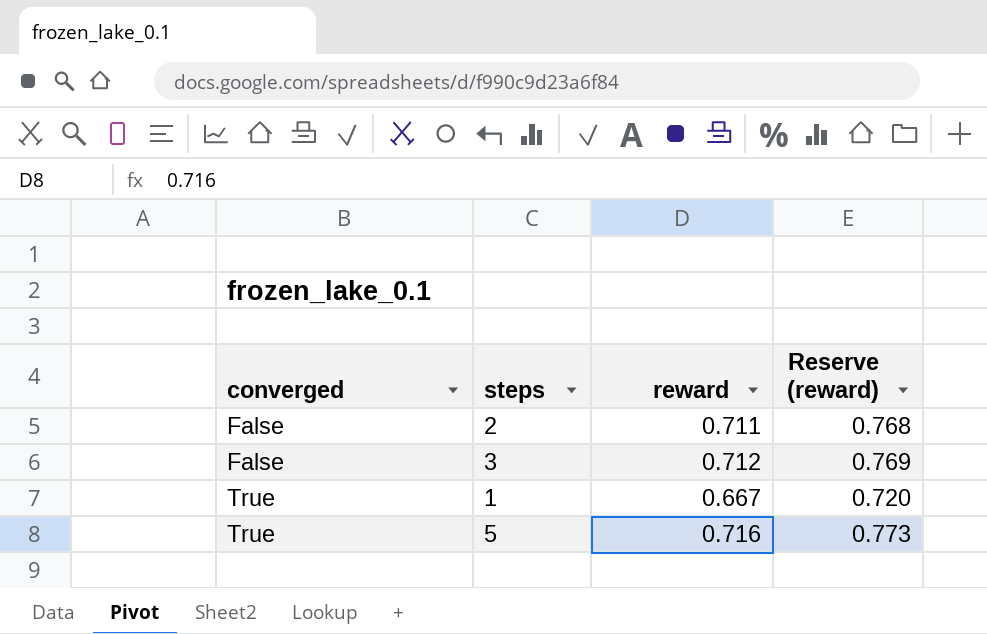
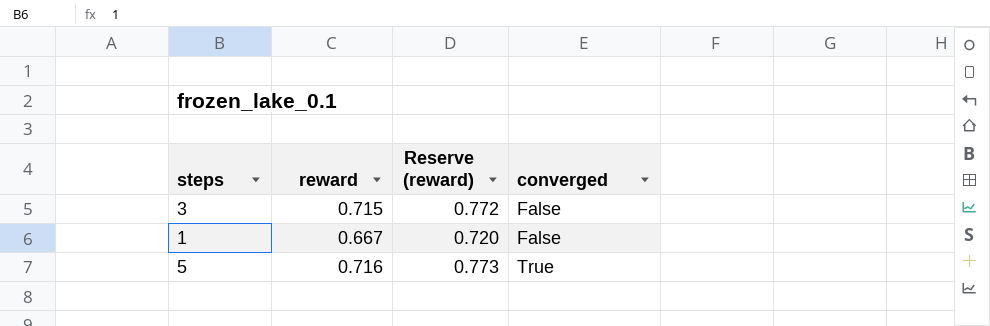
column converged | position: 1 -> 4
row 2: False | 0.711 | 0.768 -> none
3 | reward: 0.712 -> 0.715
3 | Reserve (reward): 0.769 -> 0.772
1 | converged: True -> False

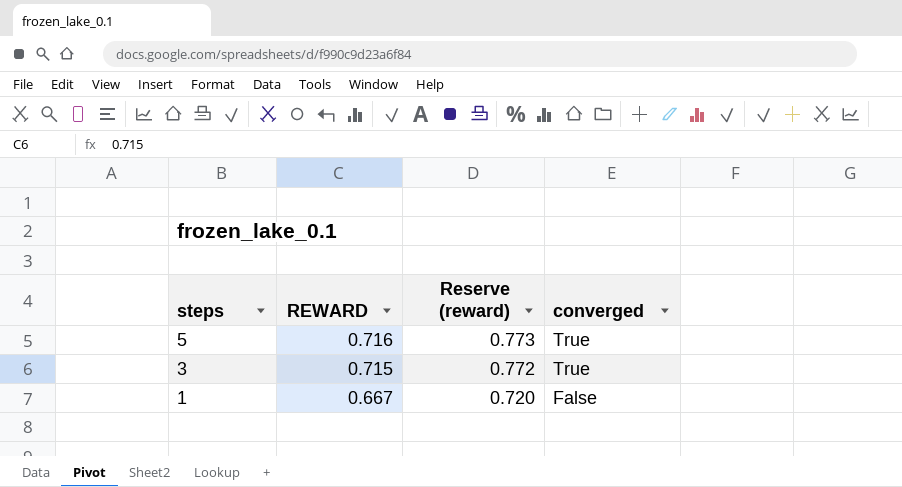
row order: converged ascending -> steps descending
column name: reward -> REWARD
3 | converged: False -> True

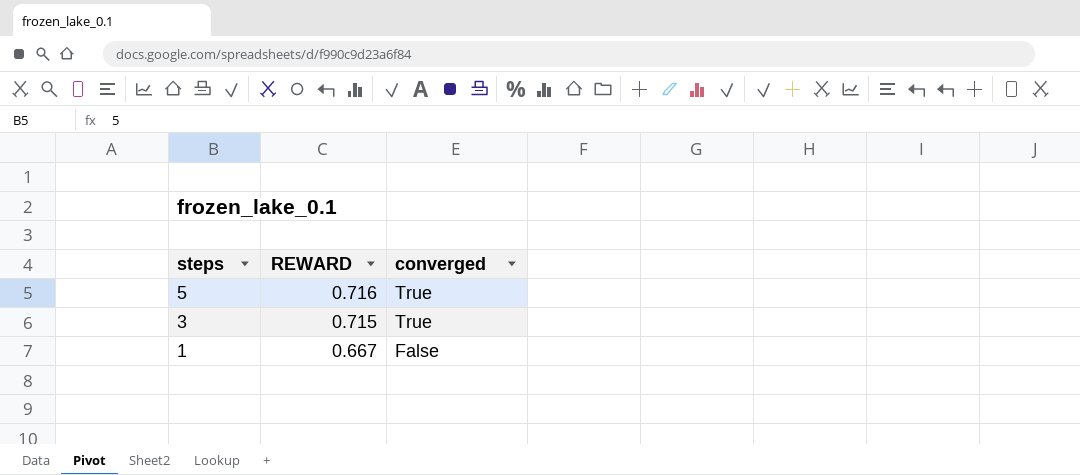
column Reserve (reward) | formula: [REWARD] * 1.08 -> none

